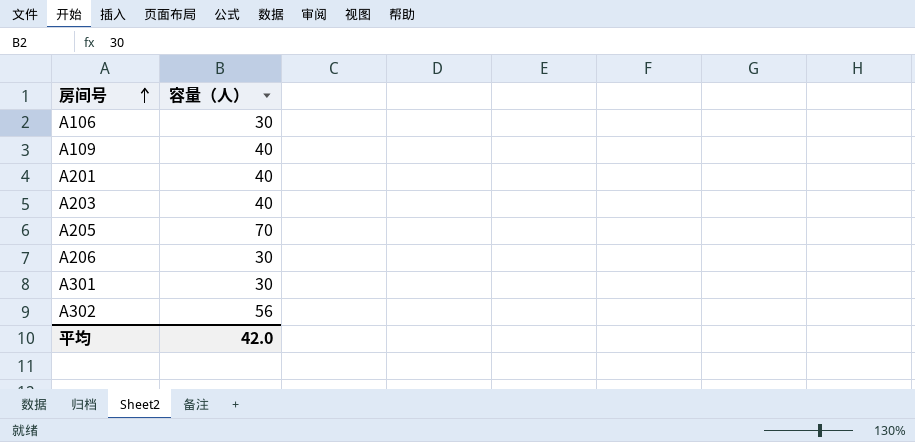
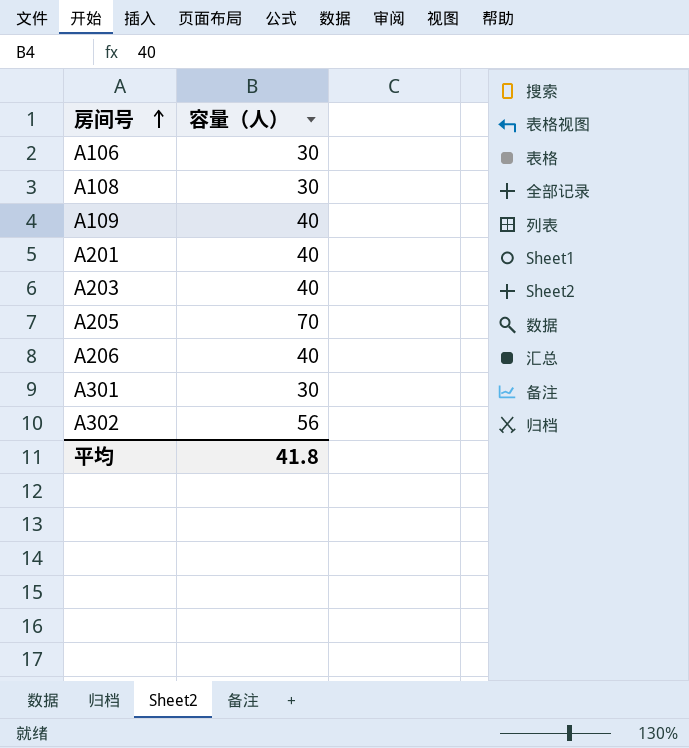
row A108: none -> 30
A206 | 容量（人）: 30 -> 40
平均 | 容量（人）: 42.0 -> 41.8

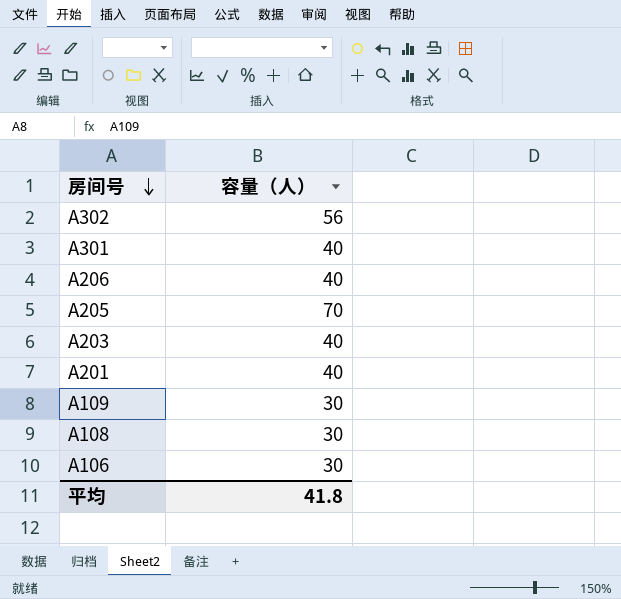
row order: 房间号 ascending -> 房间号 descending
A301 | 容量（人）: 30 -> 40
A109 | 容量（人）: 40 -> 30

